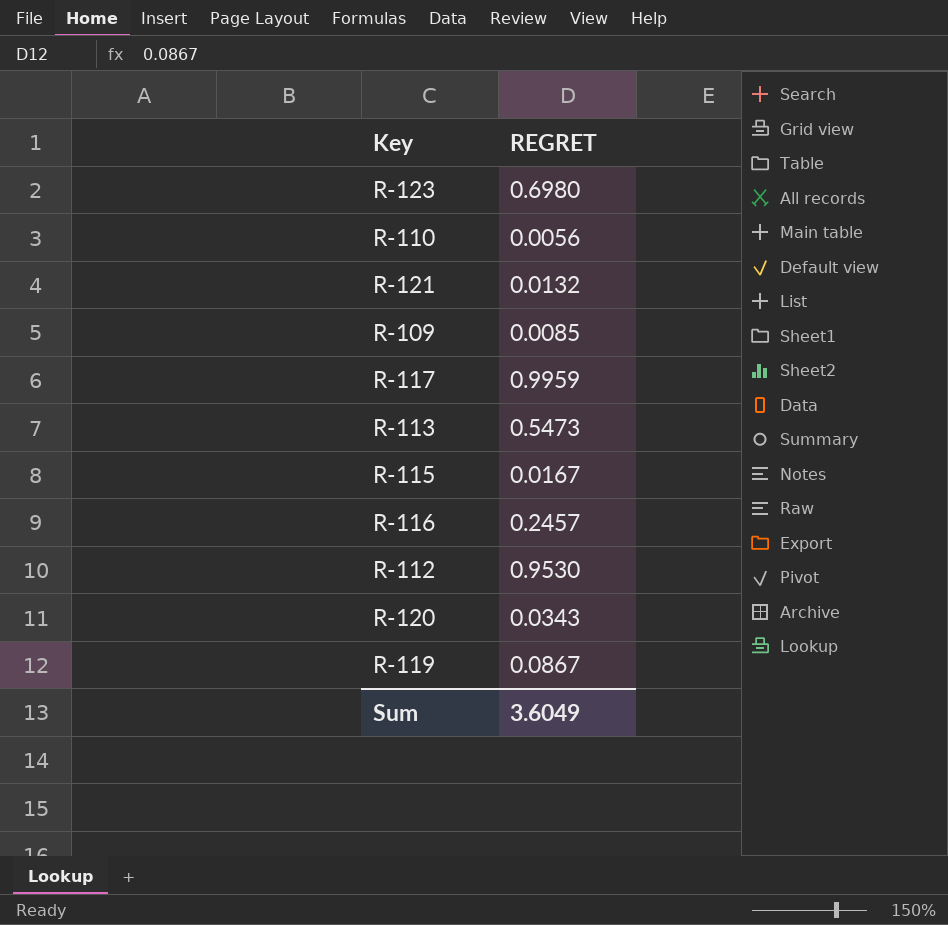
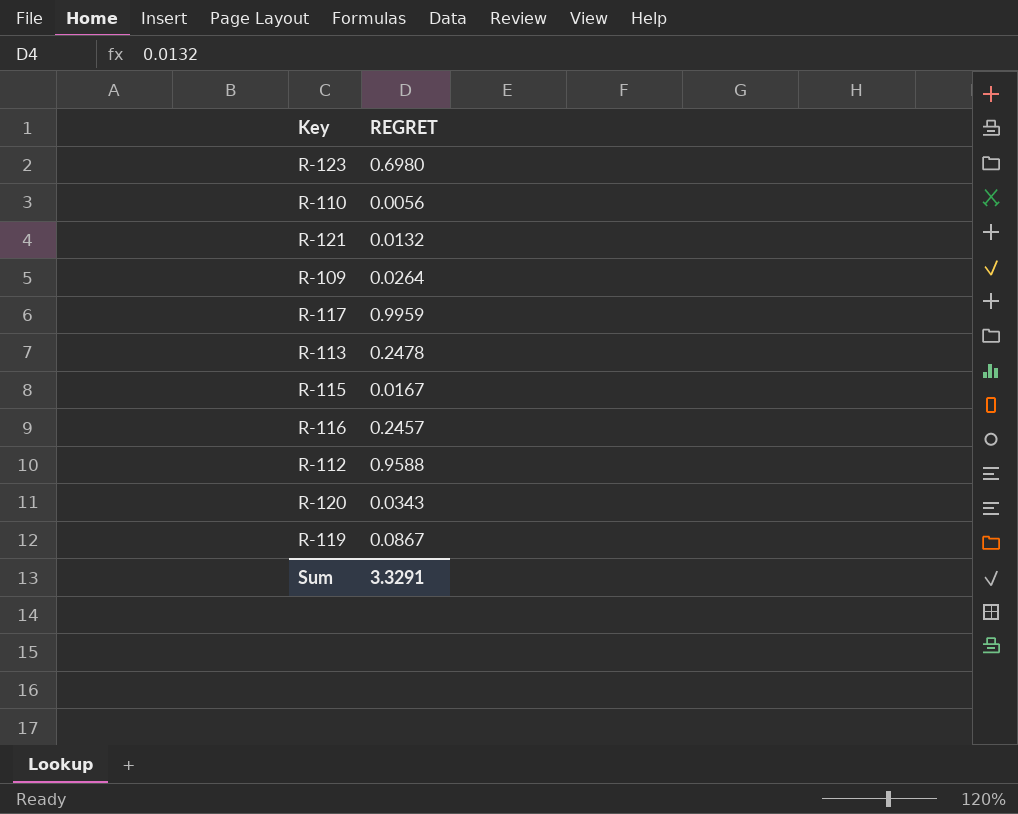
R-109 | REGRET: 0.0085 -> 0.0264
R-113 | REGRET: 0.5473 -> 0.2478
R-112 | REGRET: 0.9530 -> 0.9588
Sum | REGRET: 3.6049 -> 3.3291

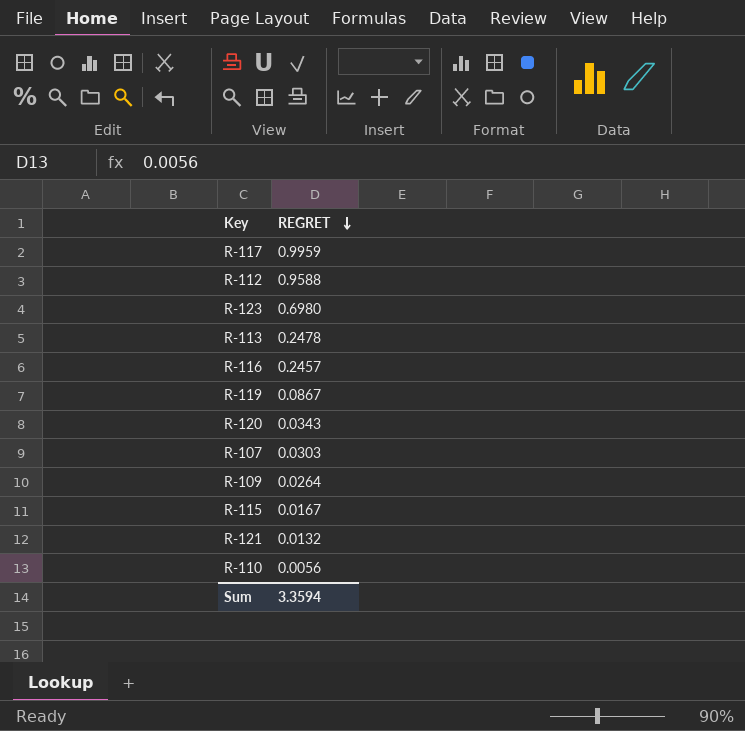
row order: none -> REGRET descending
row R-107: none -> 0.0303
Sum | REGRET: 3.3291 -> 3.3594

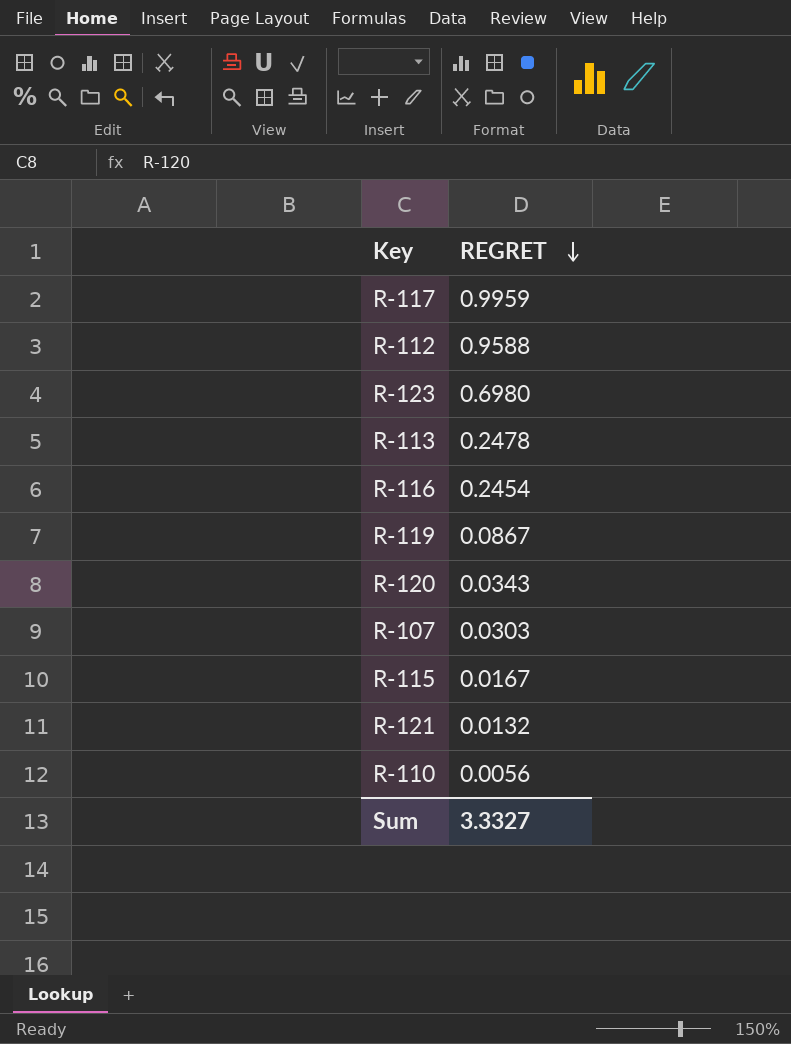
row R-109: 0.0264 -> none
R-116 | REGRET: 0.2457 -> 0.2454
Sum | REGRET: 3.3594 -> 3.3327

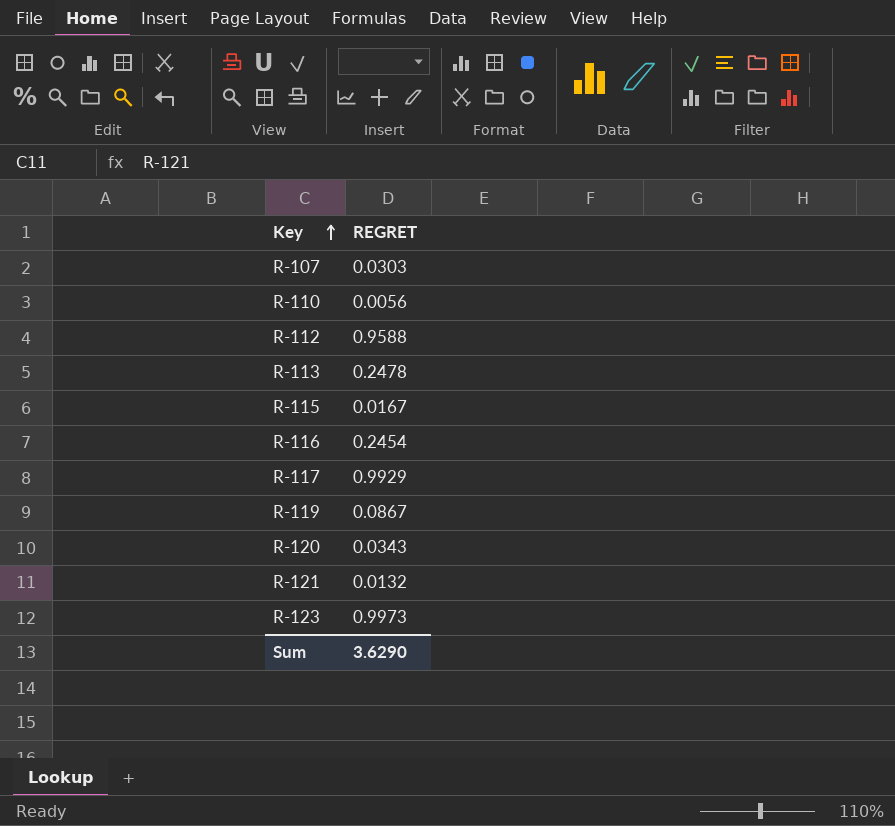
row order: REGRET descending -> Key ascending
R-117 | REGRET: 0.9959 -> 0.9929
R-123 | REGRET: 0.6980 -> 0.9973
Sum | REGRET: 3.3327 -> 3.6290

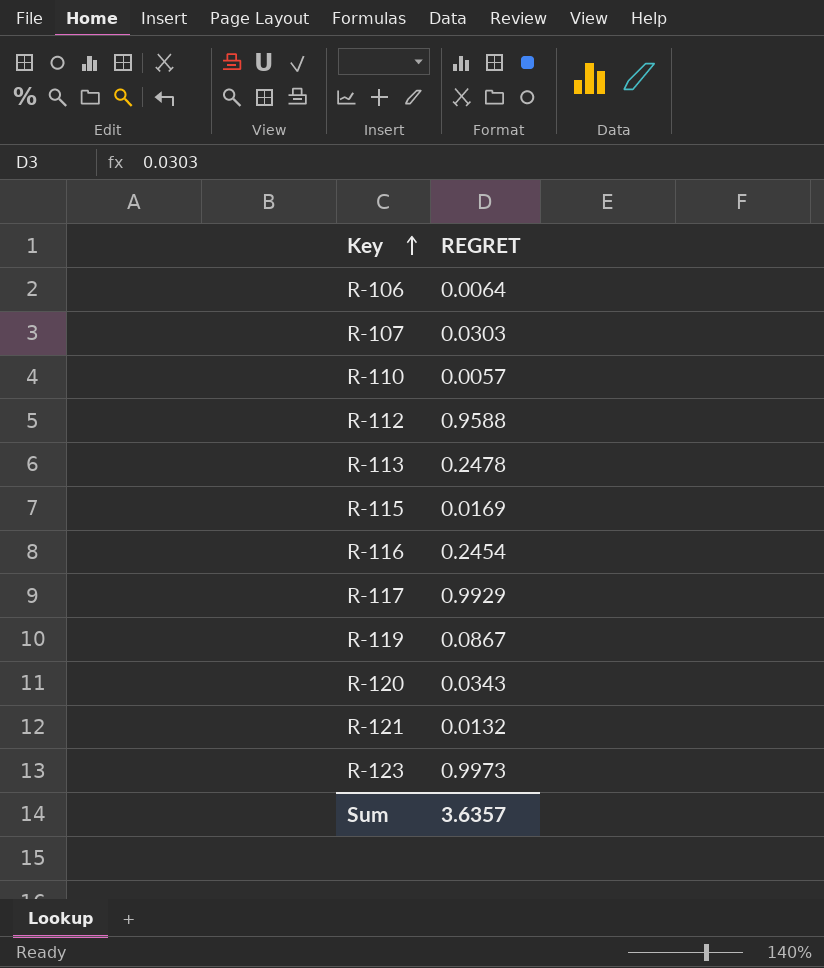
row R-106: none -> 0.0064
R-110 | REGRET: 0.0056 -> 0.0057
R-115 | REGRET: 0.0167 -> 0.0169
Sum | REGRET: 3.6290 -> 3.6357

